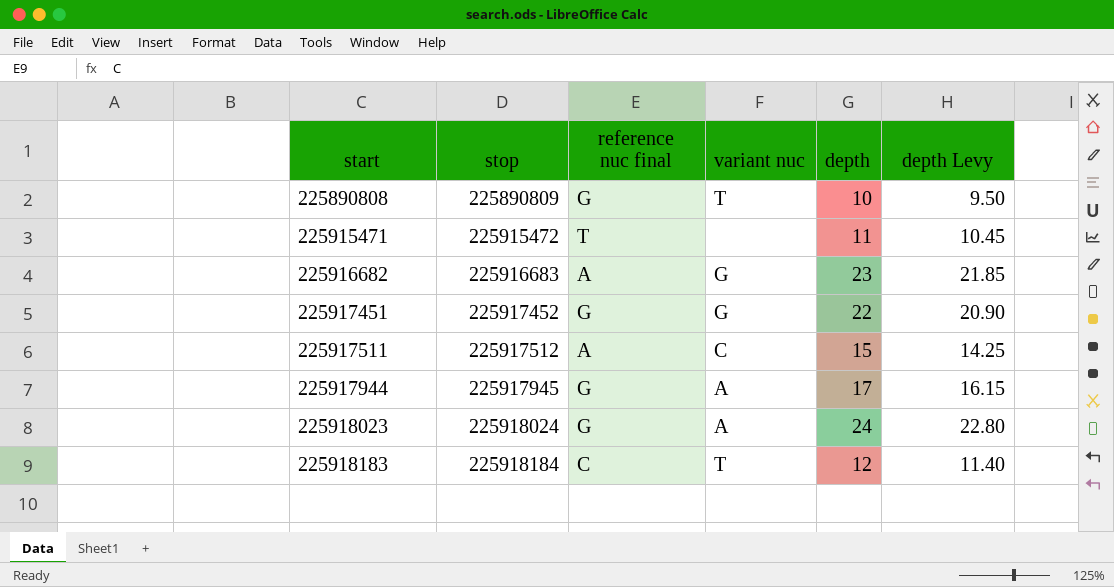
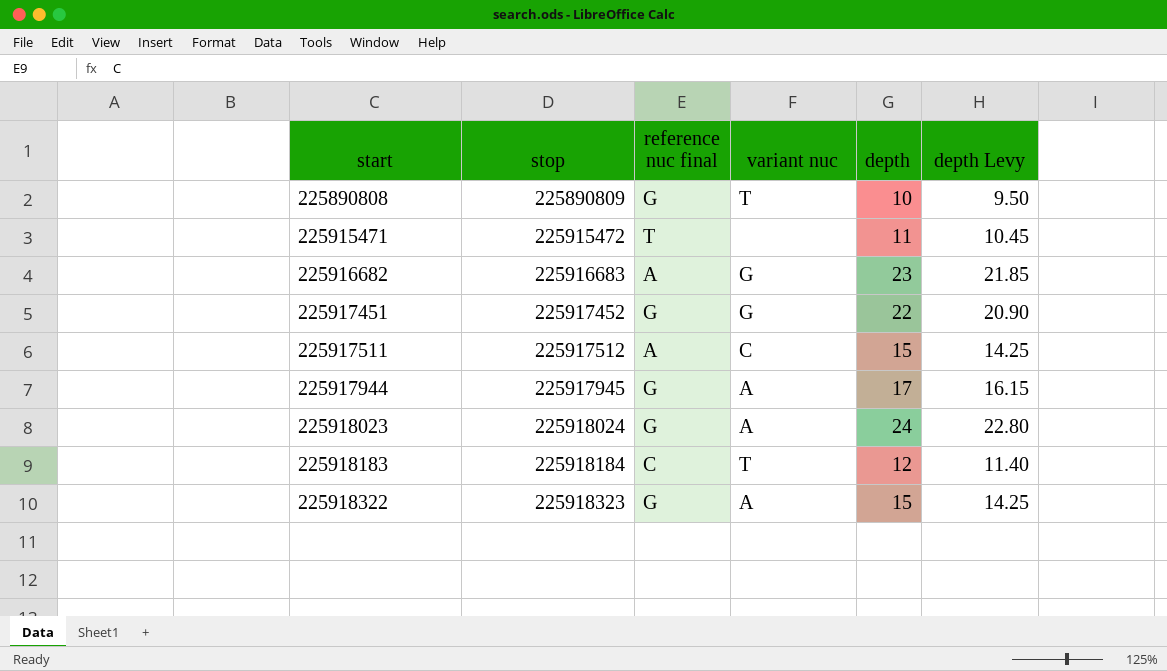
row 225918322: none -> 225918323 | G | A | 15 | 14.25

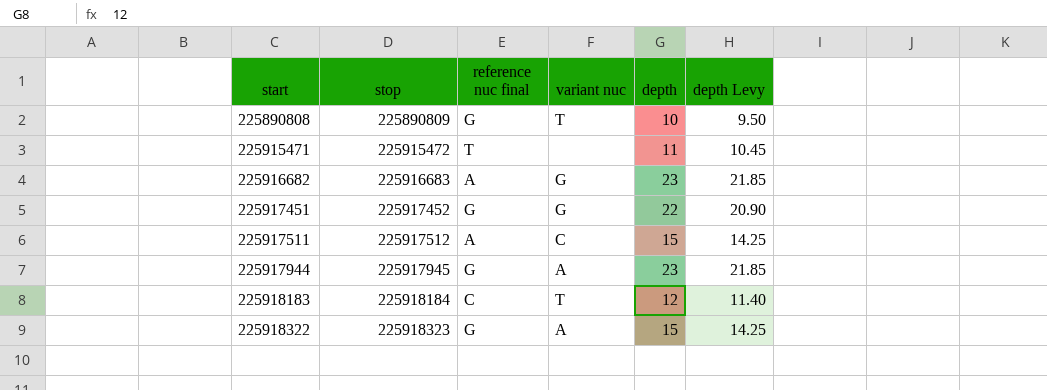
row 225918023: 225918024 | G | A | 24 | 22.80 -> none
225917944 | depth: 17 -> 23
225917944 | depth Levy: 16.15 -> 21.85

